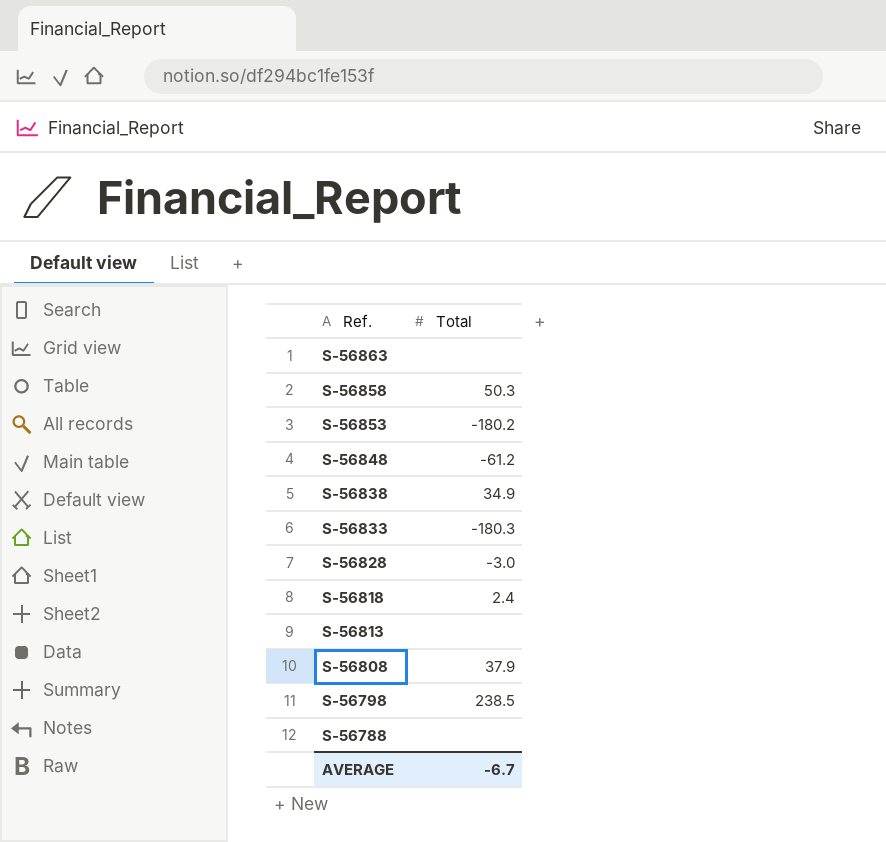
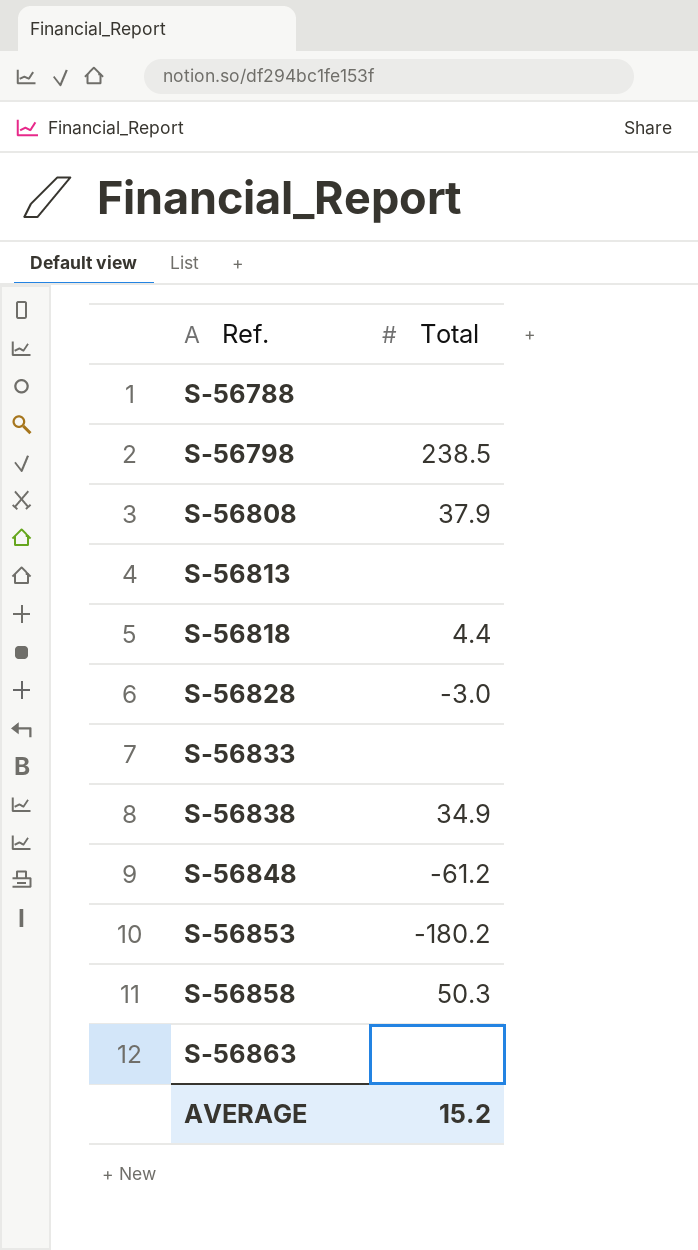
row order: Ref. descending -> Ref. ascending
S-56818 | Total: 2.4 -> 4.4
S-56833 | Total: -180.3 -> none
AVERAGE | Total: -6.7 -> 15.2

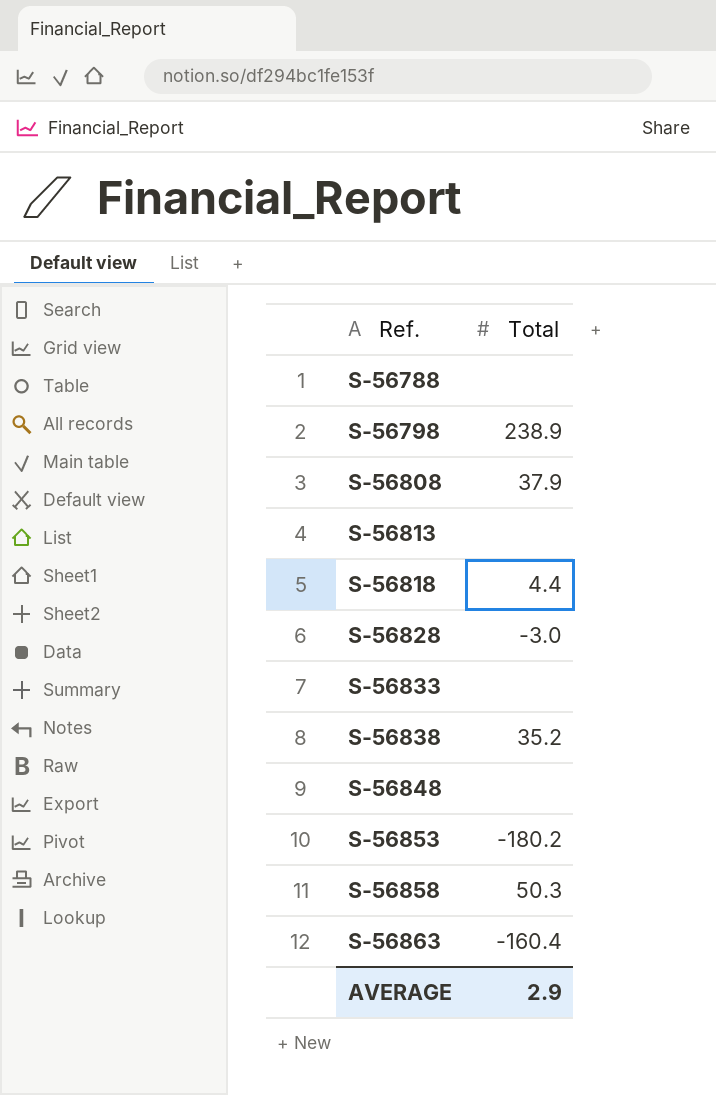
S-56798 | Total: 238.5 -> 238.9
S-56838 | Total: 34.9 -> 35.2
S-56848 | Total: -61.2 -> none
S-56863 | Total: none -> -160.4
AVERAGE | Total: 15.2 -> 2.9

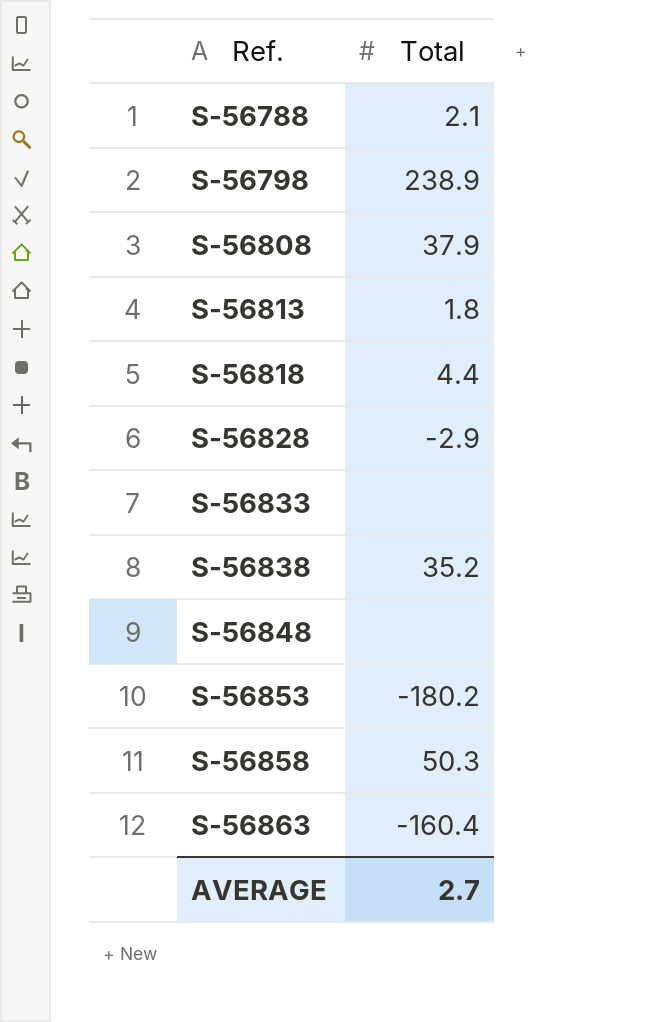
S-56788 | Total: none -> 2.1
S-56813 | Total: none -> 1.8
S-56828 | Total: -3.0 -> -2.9
AVERAGE | Total: 2.9 -> 2.7

